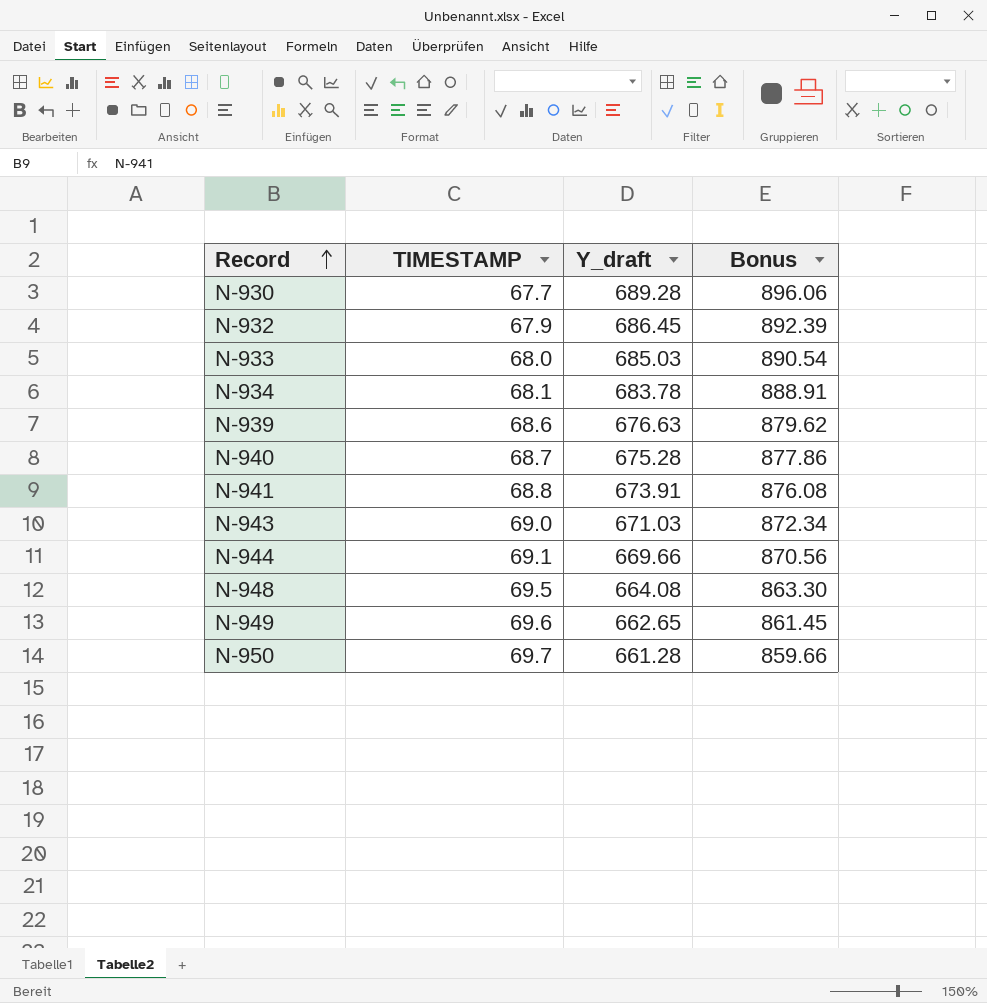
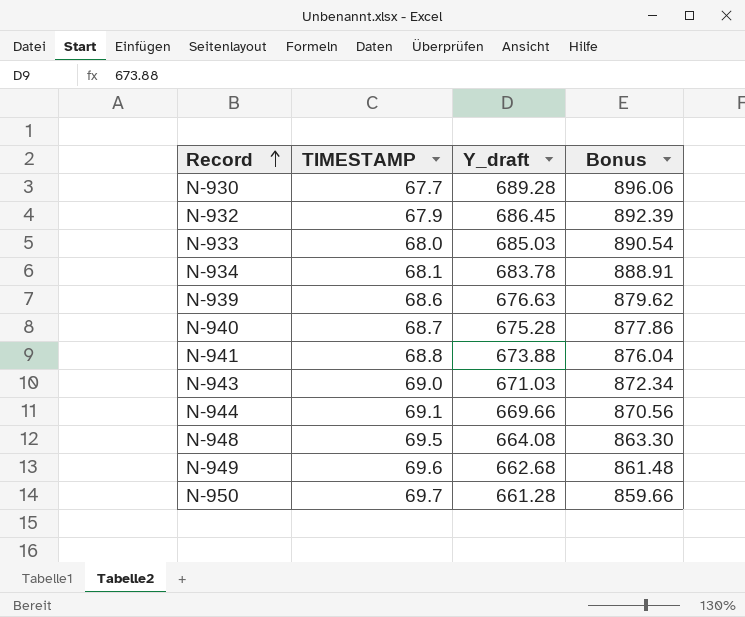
N-941 | Y_draft: 673.91 -> 673.88
N-941 | Bonus: 876.08 -> 876.04
N-949 | Y_draft: 662.65 -> 662.68
N-949 | Bonus: 861.45 -> 861.48

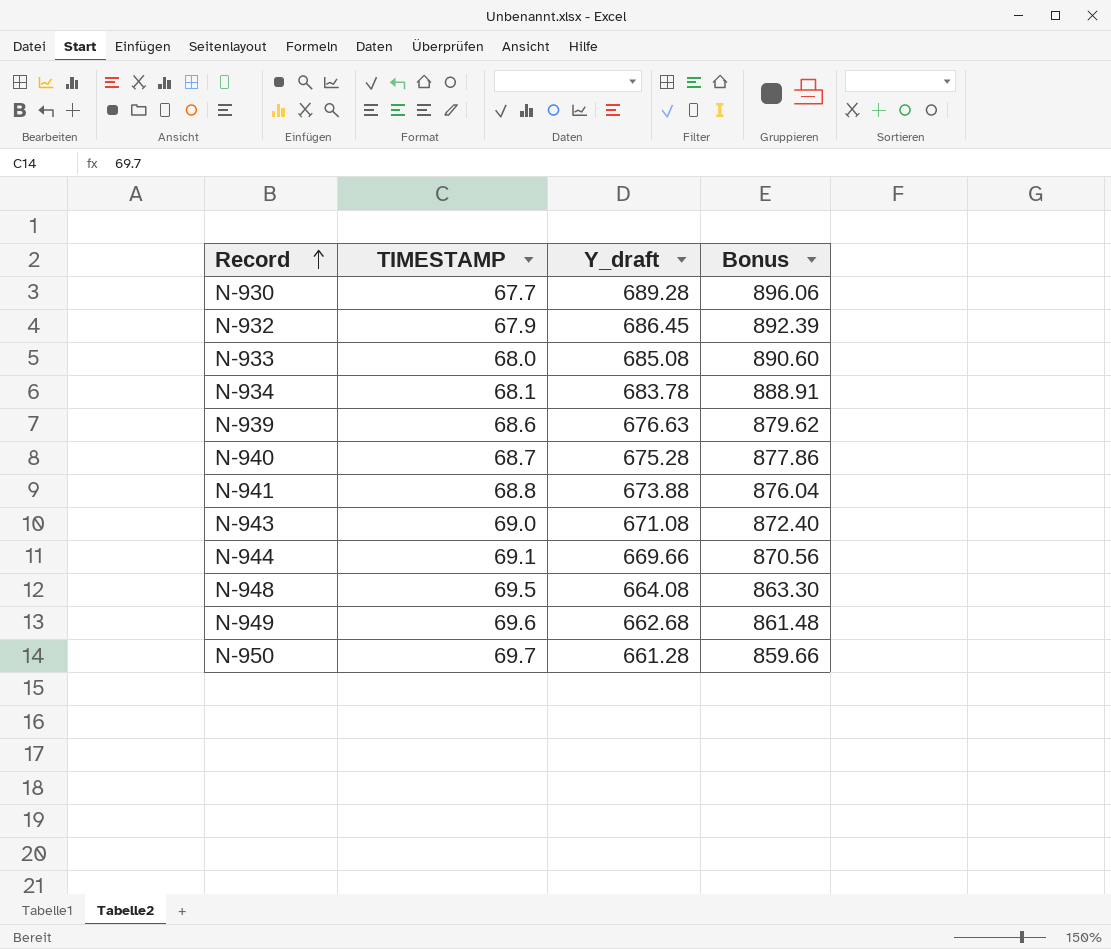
N-933 | Y_draft: 685.03 -> 685.08
N-933 | Bonus: 890.54 -> 890.60
N-943 | Y_draft: 671.03 -> 671.08
N-943 | Bonus: 872.34 -> 872.40

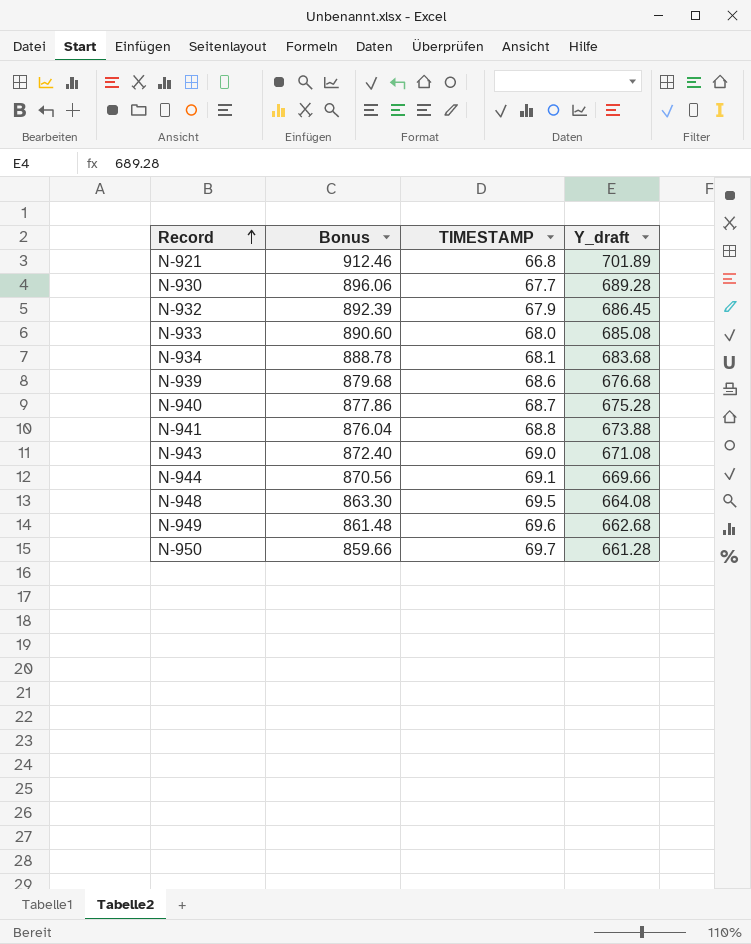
column Bonus | position: 4 -> 2
row N-921: none -> 912.46 | 66.8 | 701.89
N-934 | Bonus: 888.91 -> 888.78
N-934 | Y_draft: 683.78 -> 683.68
N-939 | Bonus: 879.62 -> 879.68
N-939 | Y_draft: 676.63 -> 676.68

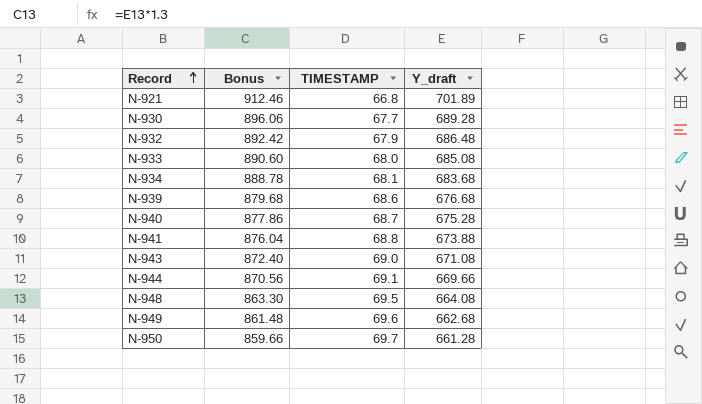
N-932 | Bonus: 892.39 -> 892.42
N-932 | Y_draft: 686.45 -> 686.48

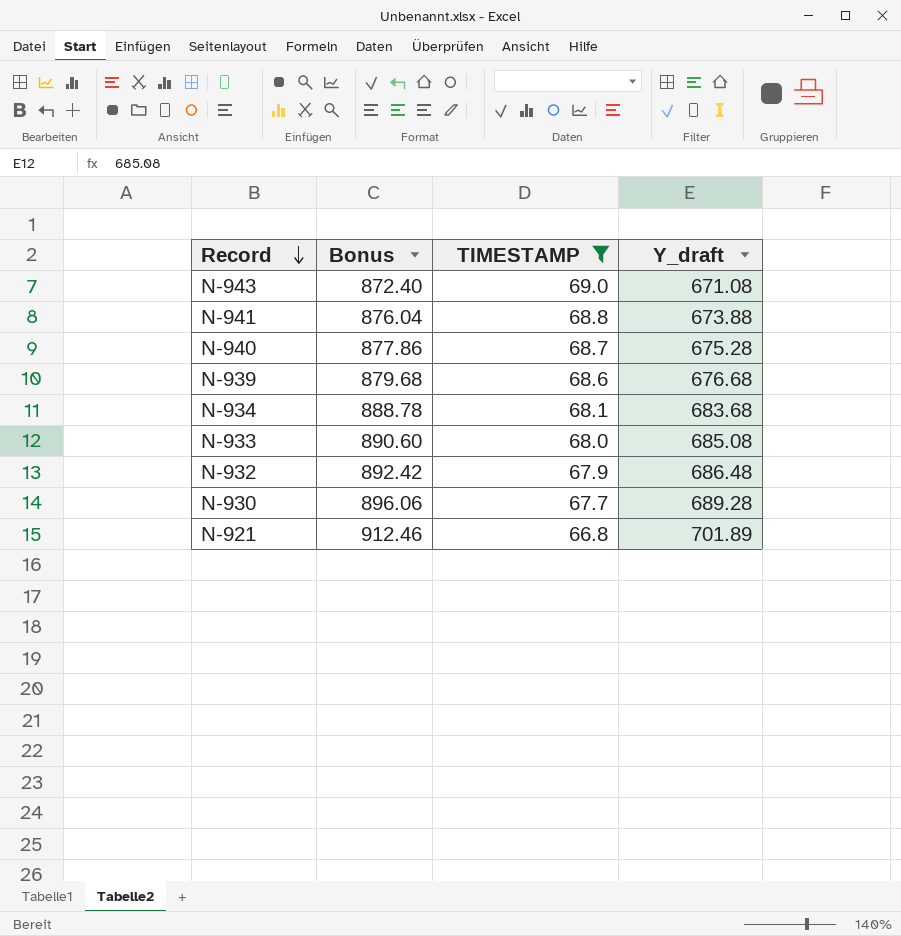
filter: none -> TIMESTAMP <= 69.0
row order: Record ascending -> Record descending

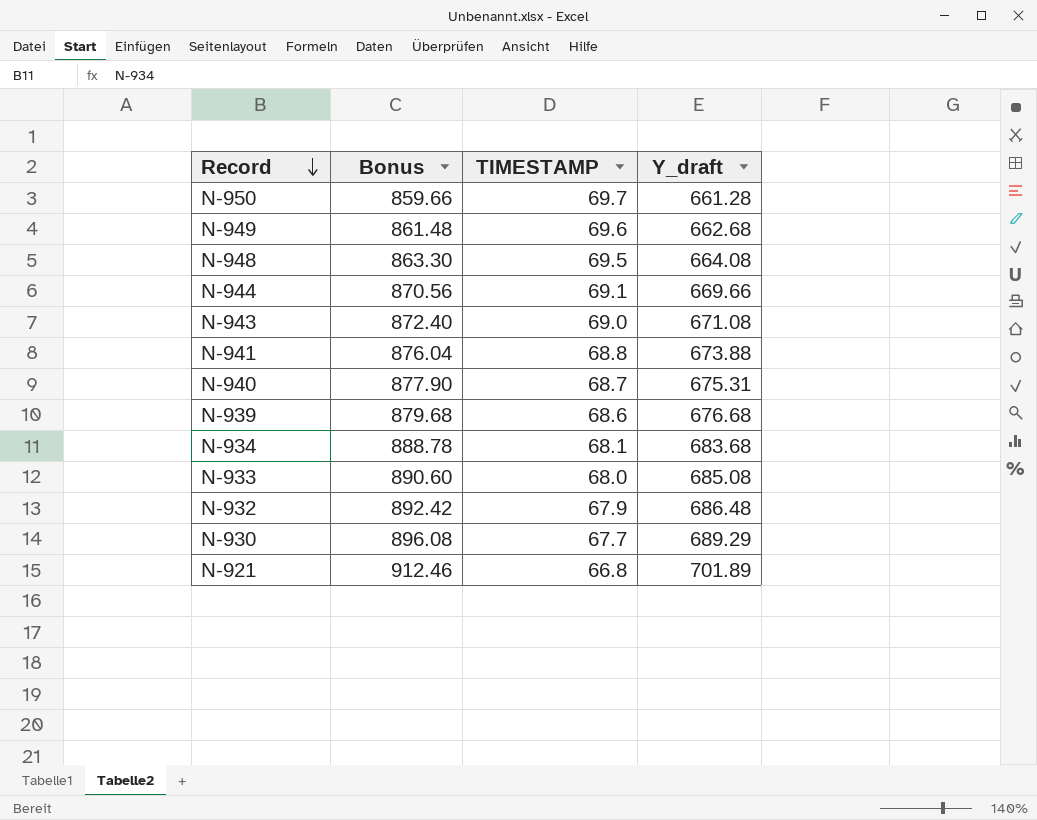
filter: TIMESTAMP <= 69.0 -> none
N-940 | Bonus: 877.86 -> 877.90
N-940 | Y_draft: 675.28 -> 675.31
N-930 | Bonus: 896.06 -> 896.08
N-930 | Y_draft: 689.28 -> 689.29

